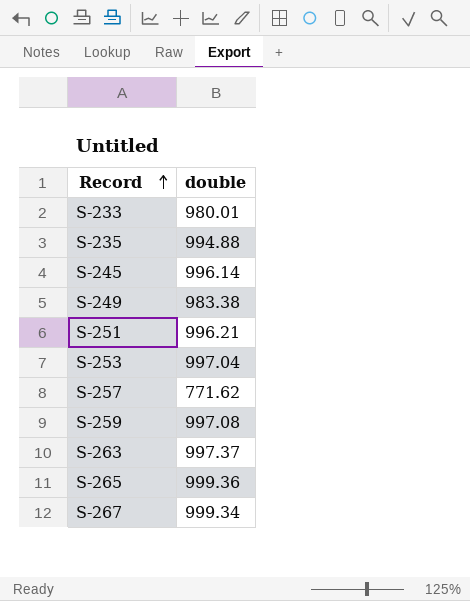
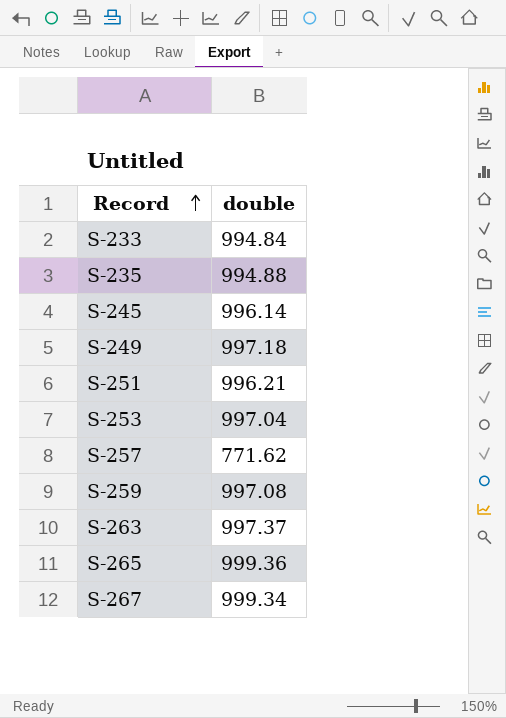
S-233 | double: 980.01 -> 994.84
S-249 | double: 983.38 -> 997.18

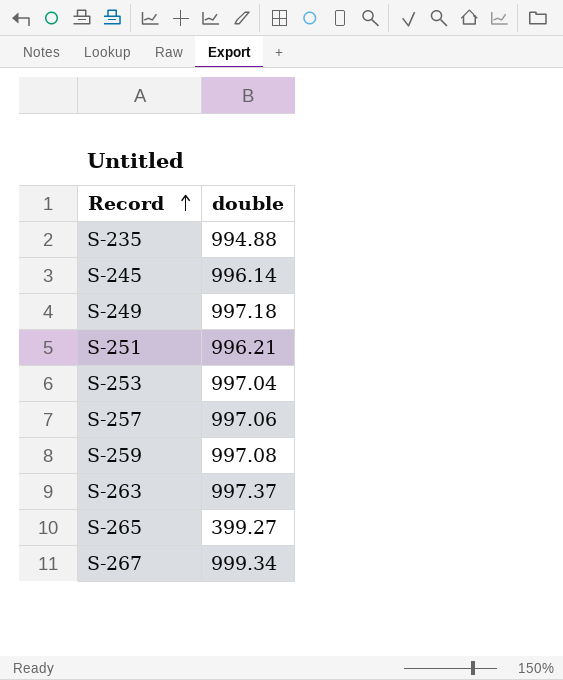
row S-233: 994.84 -> none
S-257 | double: 771.62 -> 997.06
S-265 | double: 999.36 -> 399.27

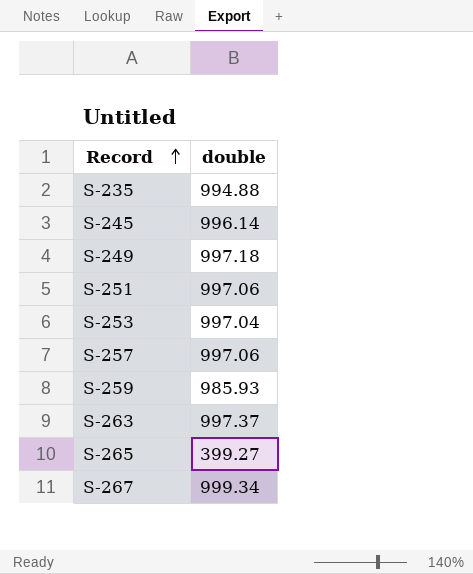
S-251 | double: 996.21 -> 997.06
S-259 | double: 997.08 -> 985.93

